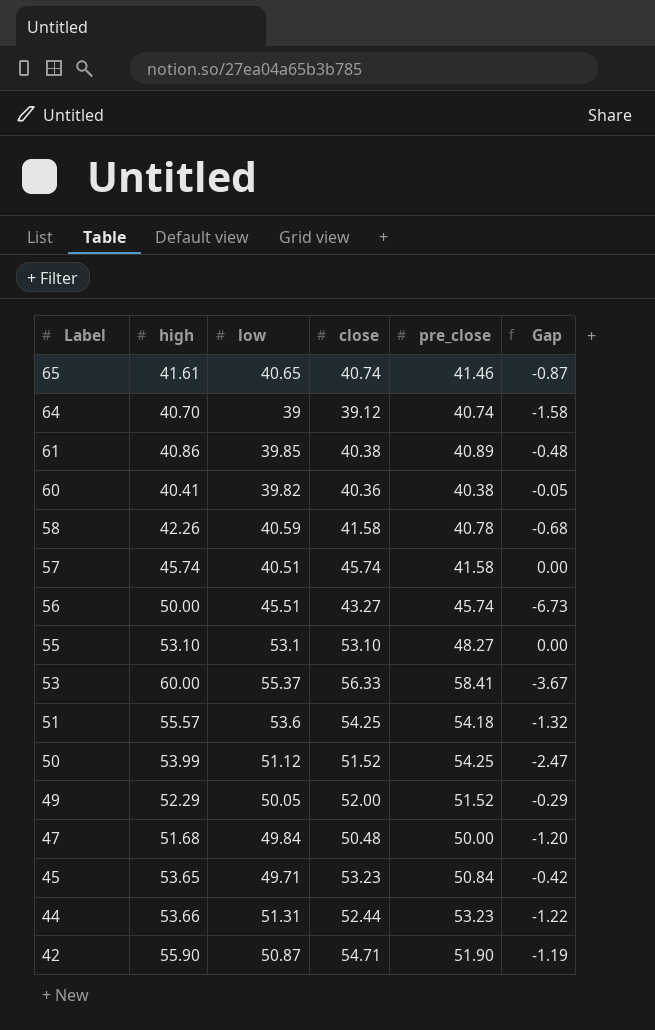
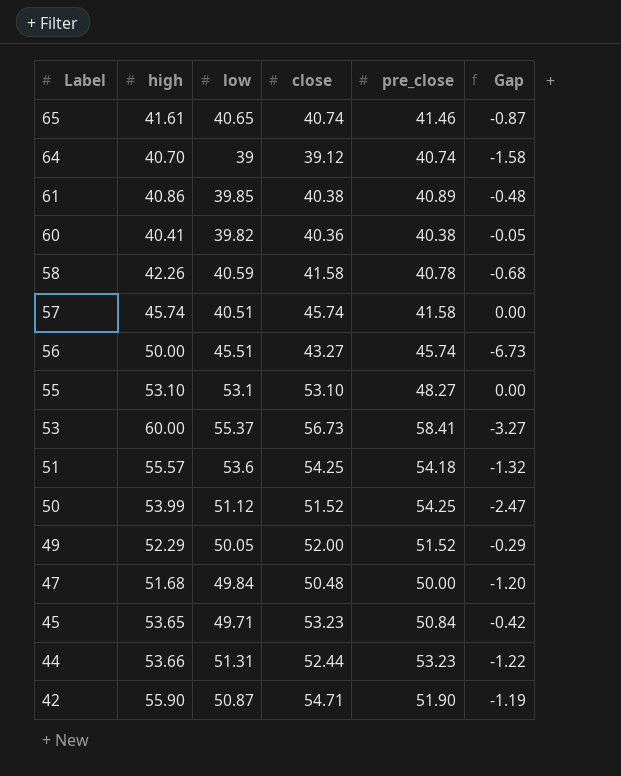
53 | close: 56.33 -> 56.73
53 | Gap: -3.67 -> -3.27

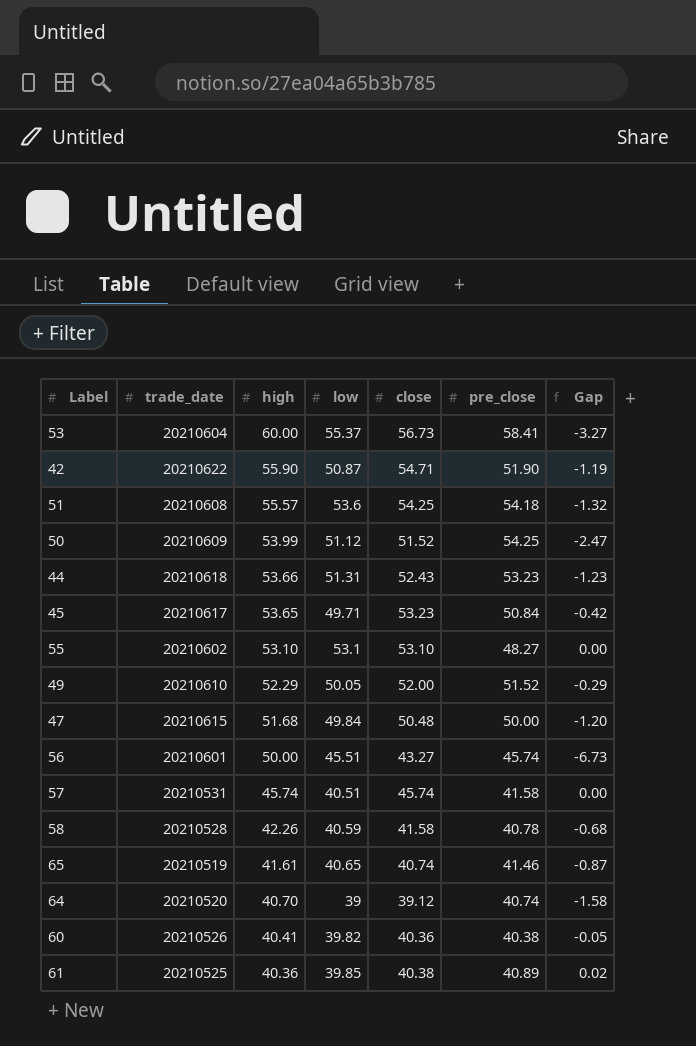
row order: Label descending -> high descending
column trade_date | position: none -> 2
44 | close: 52.44 -> 52.43
44 | Gap: -1.22 -> -1.23
61 | high: 40.86 -> 40.36
61 | Gap: -0.48 -> 0.02

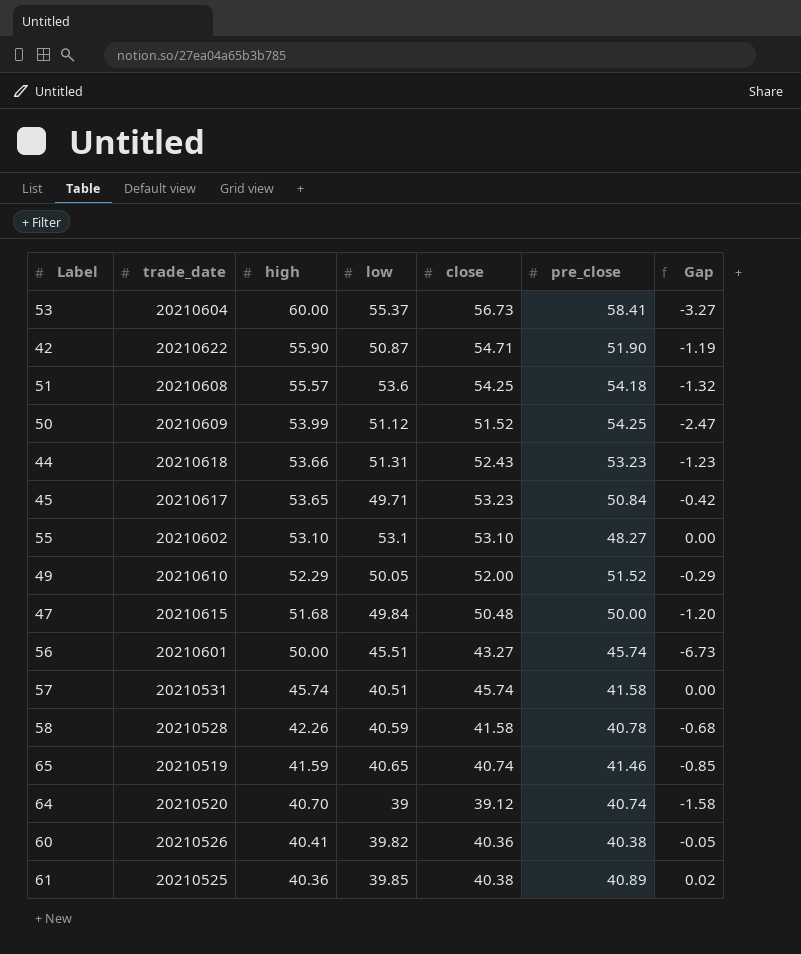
65 | high: 41.61 -> 41.59
65 | Gap: -0.87 -> -0.85

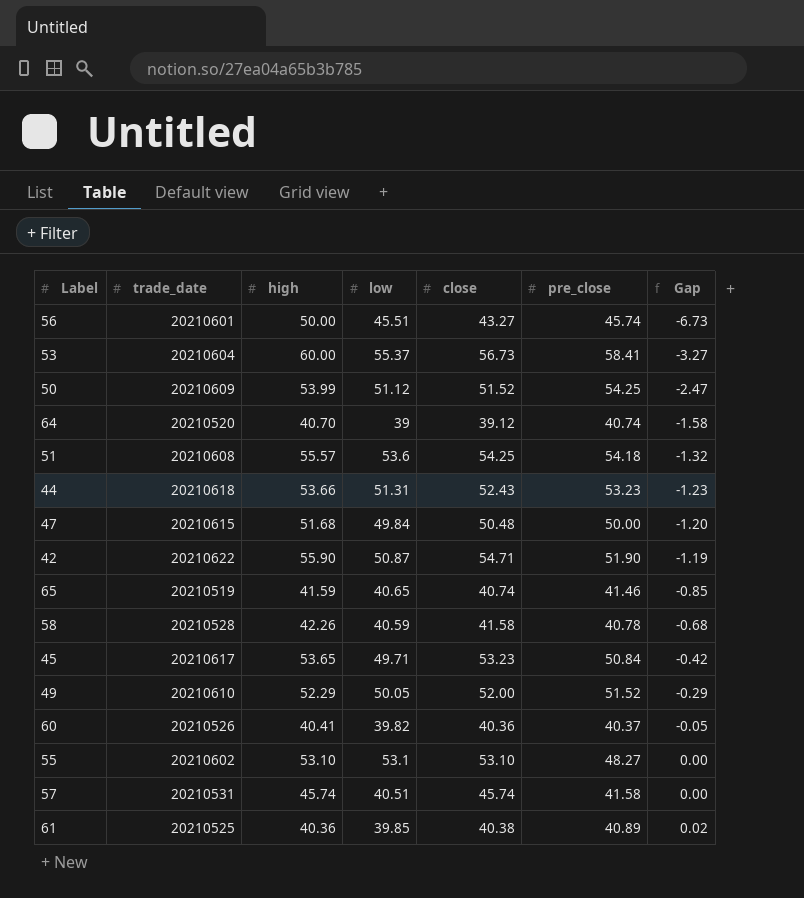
row order: high descending -> Gap ascending
60 | pre_close: 40.38 -> 40.37

